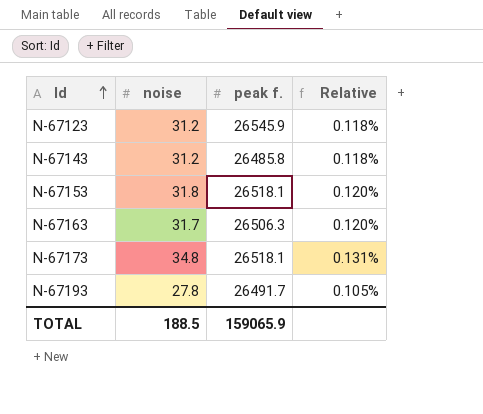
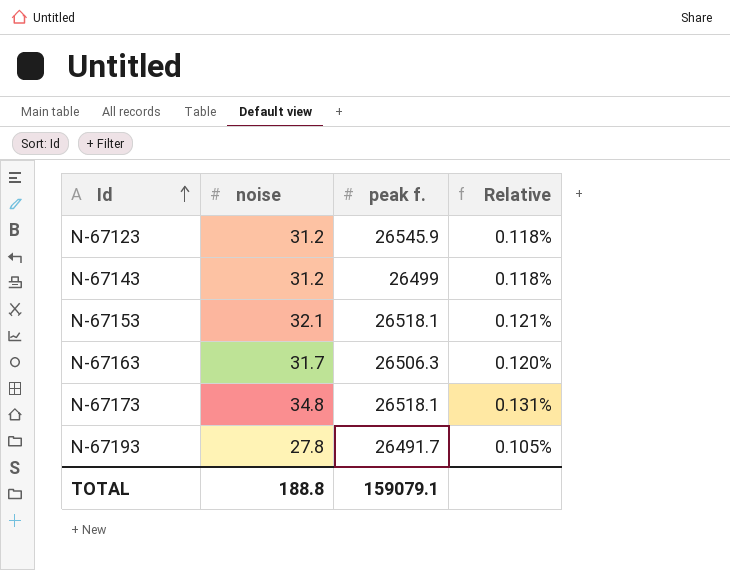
N-67143 | peak f.: 26485.8 -> 26499
N-67153 | noise: 31.8 -> 32.1
N-67153 | Relative: 0.120% -> 0.121%
TOTAL | noise: 188.5 -> 188.8
TOTAL | peak f.: 159065.9 -> 159079.1

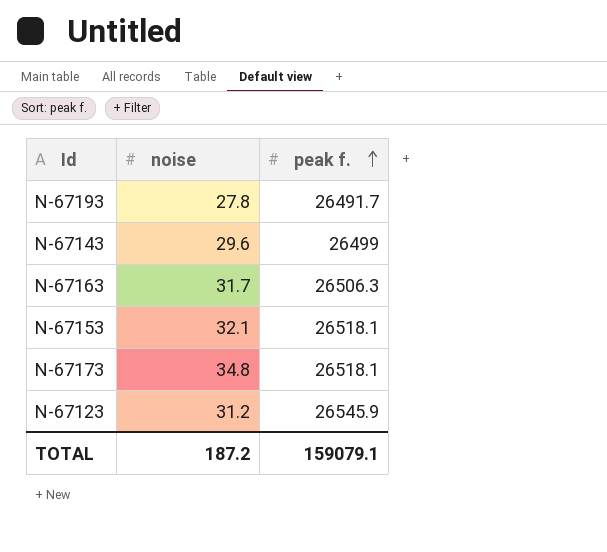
row order: Id ascending -> peak f. ascending
column Relative | formula: [noise] / [peak f.] -> none
N-67143 | noise: 31.2 -> 29.6
TOTAL | noise: 188.8 -> 187.2

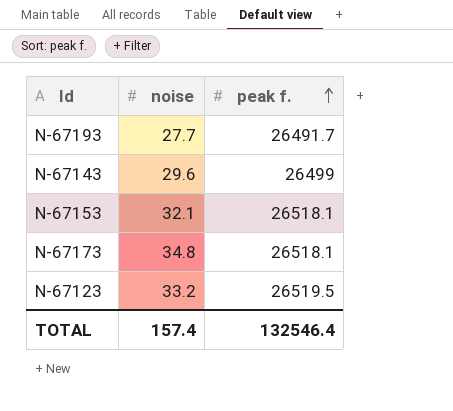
row N-67163: 31.7 | 26506.3 -> none
N-67193 | noise: 27.8 -> 27.7
N-67123 | noise: 31.2 -> 33.2
N-67123 | peak f.: 26545.9 -> 26519.5
TOTAL | noise: 187.2 -> 157.4
TOTAL | peak f.: 159079.1 -> 132546.4

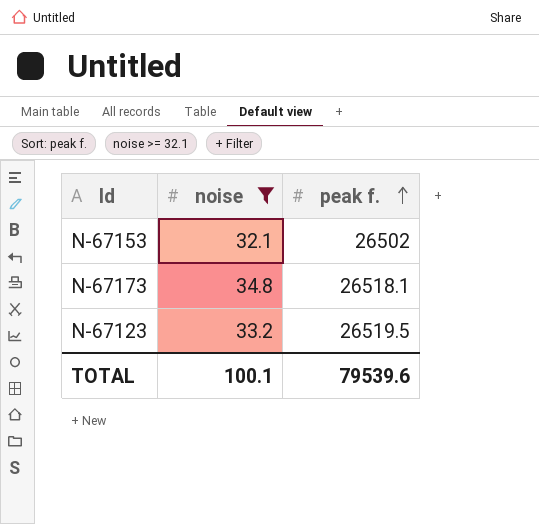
filter: none -> noise >= 32.1
N-67153 | peak f.: 26518.1 -> 26502
TOTAL | noise: 157.4 -> 100.1
TOTAL | peak f.: 132546.4 -> 79539.6

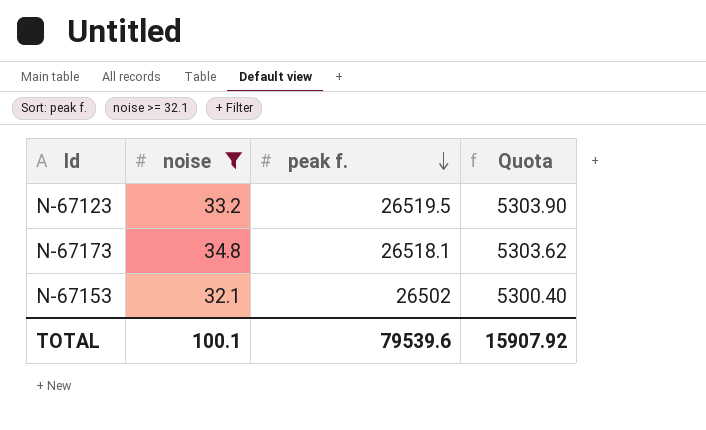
row order: peak f. ascending -> peak f. descending
column Quota | formula: none -> [peak f.] * 0.2

